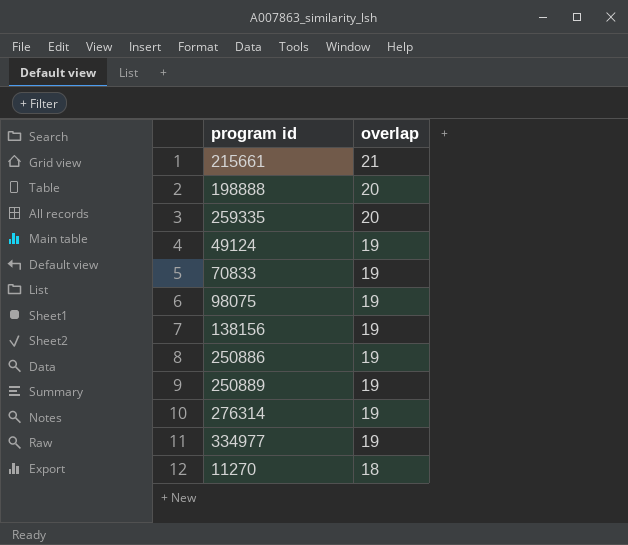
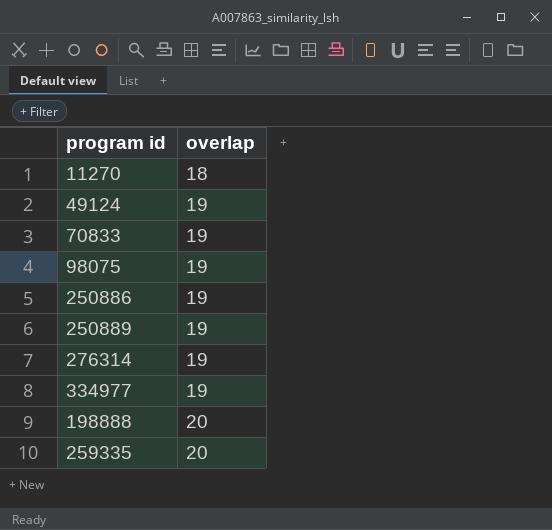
row order: overlap descending -> overlap ascending
row 215661: 21 -> none
row 138156: 19 -> none

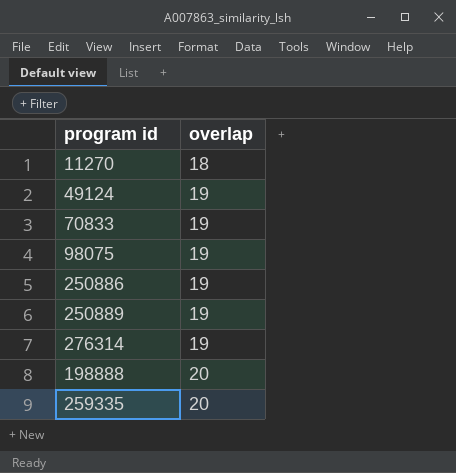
row 334977: 19 -> none

